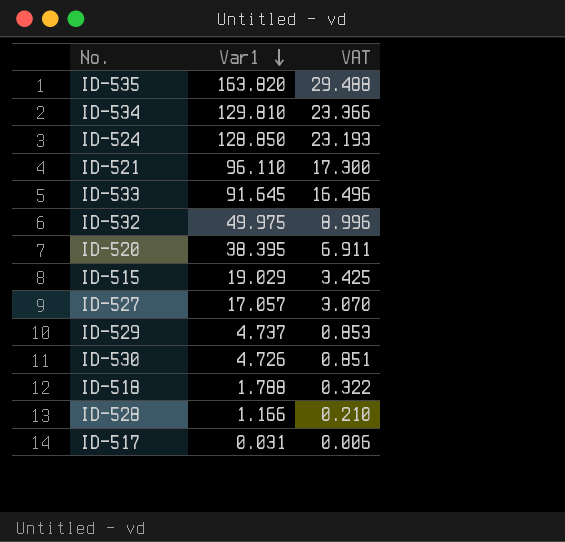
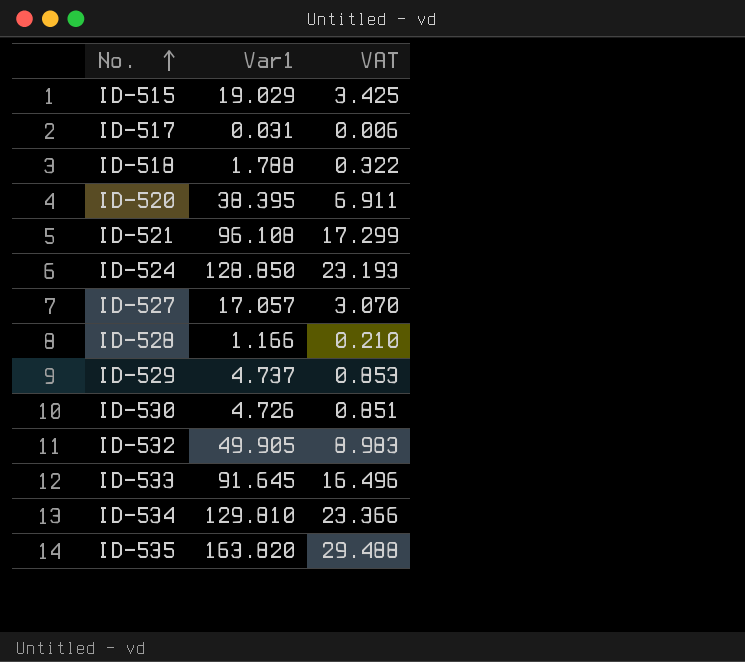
row order: Var1 descending -> No. ascending
ID-521 | Var1: 96.110 -> 96.108
ID-521 | VAT: 17.300 -> 17.299
ID-532 | Var1: 49.975 -> 49.905
ID-532 | VAT: 8.996 -> 8.983

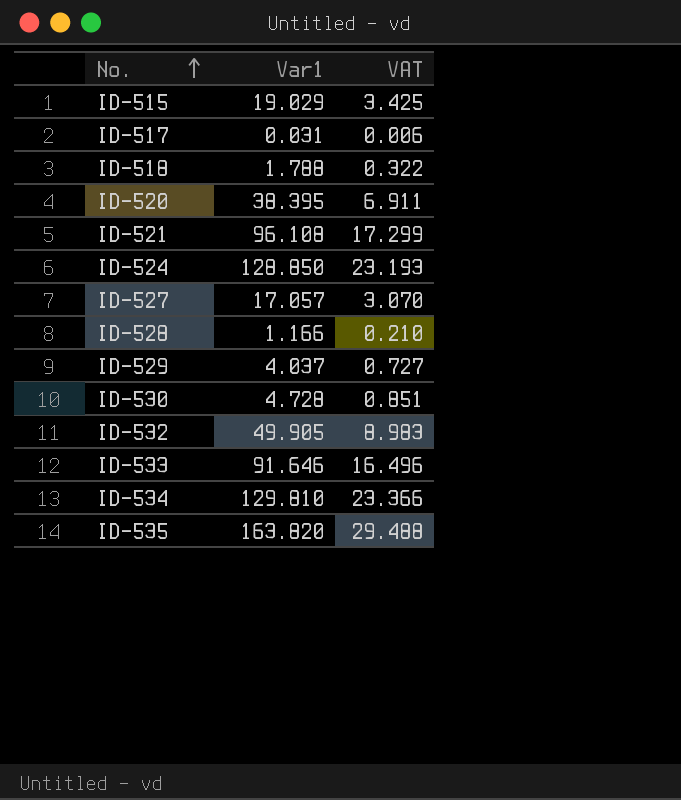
ID-529 | Var1: 4.737 -> 4.037
ID-529 | VAT: 0.853 -> 0.727
ID-530 | Var1: 4.726 -> 4.728
ID-533 | Var1: 91.645 -> 91.646

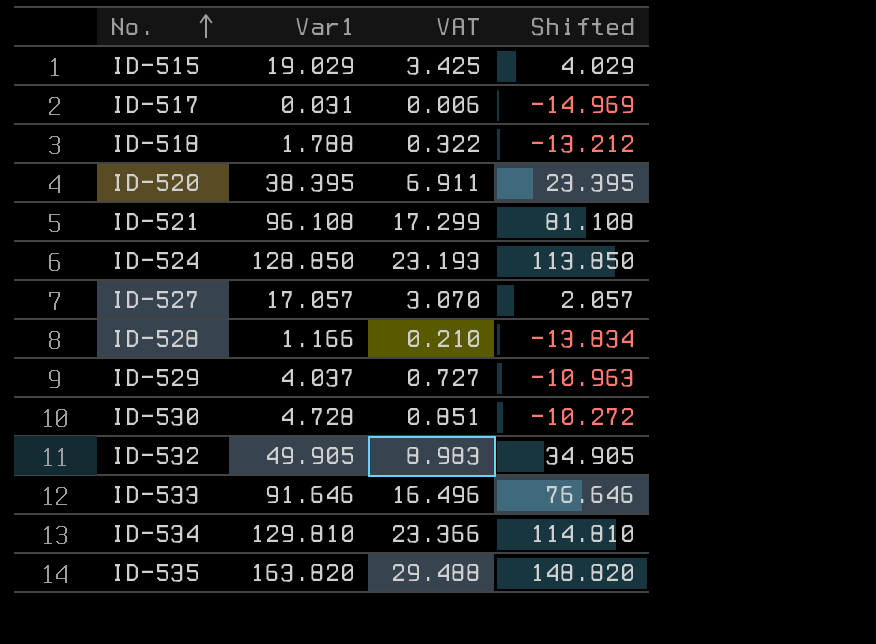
column Shifted | formula: none -> [Var1] - 15

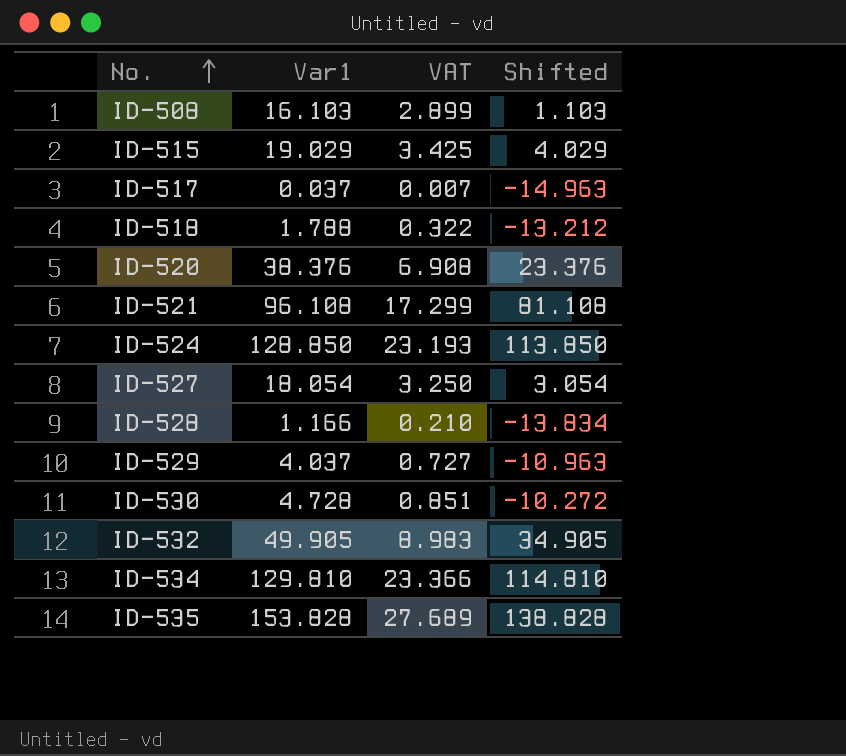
row ID-533: 91.646 | 16.496 | 76.646 -> none
row ID-508: none -> 16.103 | 2.899 | 1.103
ID-517 | Var1: 0.031 -> 0.037
ID-517 | VAT: 0.006 -> 0.007
ID-517 | Shifted: -14.969 -> -14.963
ID-520 | Var1: 38.395 -> 38.376
ID-520 | VAT: 6.911 -> 6.908
ID-520 | Shifted: 23.395 -> 23.376
ID-527 | Var1: 17.057 -> 18.054
ID-527 | VAT: 3.070 -> 3.250
ID-527 | Shifted: 2.057 -> 3.054
ID-535 | Var1: 163.820 -> 153.828
ID-535 | VAT: 29.488 -> 27.689
ID-535 | Shifted: 148.820 -> 138.828

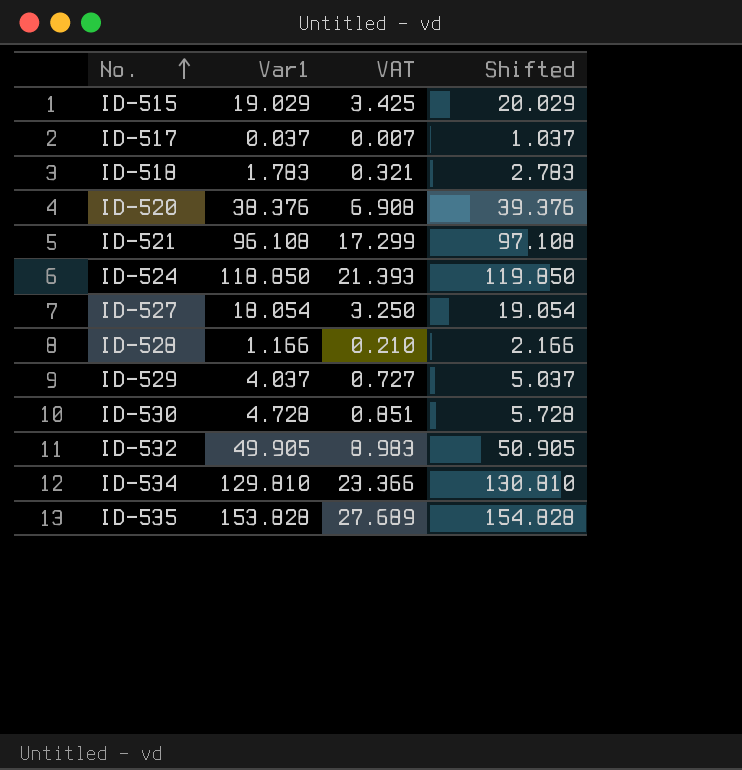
column Shifted | formula: [Var1] - 15 -> [Var1] + 1
row ID-508: 16.103 | 2.899 | 1.103 -> none
ID-518 | Var1: 1.788 -> 1.783
ID-518 | VAT: 0.322 -> 0.321
ID-524 | Var1: 128.850 -> 118.850
ID-524 | VAT: 23.193 -> 21.393

